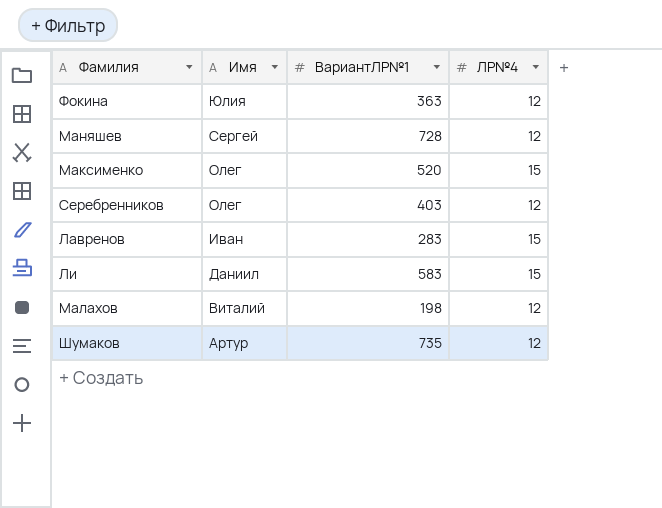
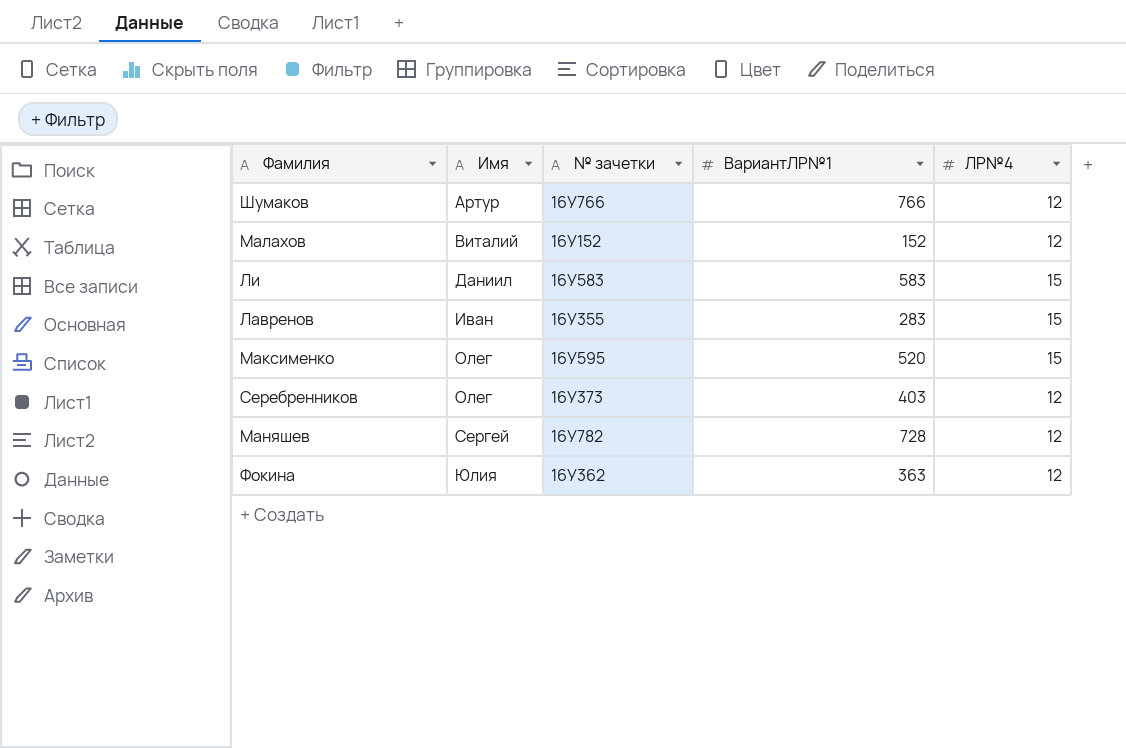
row order: Имя descending -> Имя ascending
column № зачетки | position: none -> 3
Шумаков | ВариантЛР№1: 735 -> 766
Малахов | ВариантЛР№1: 198 -> 152

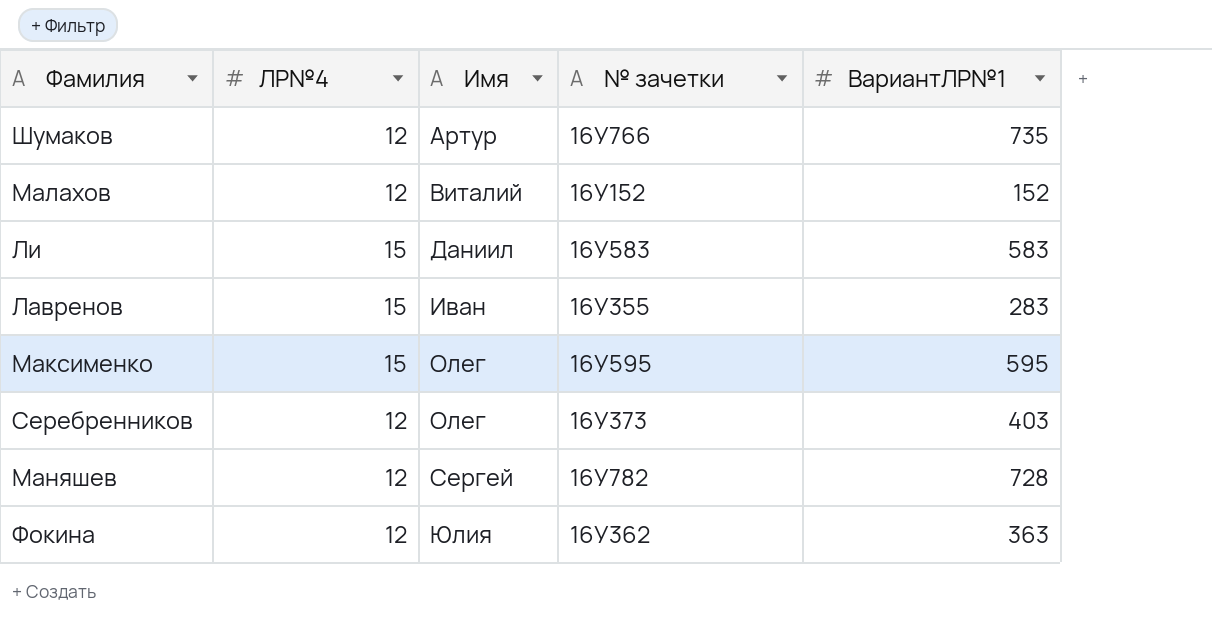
column ЛР№4 | position: 5 -> 2
Шумаков | ВариантЛР№1: 766 -> 735
Максименко | ВариантЛР№1: 520 -> 595

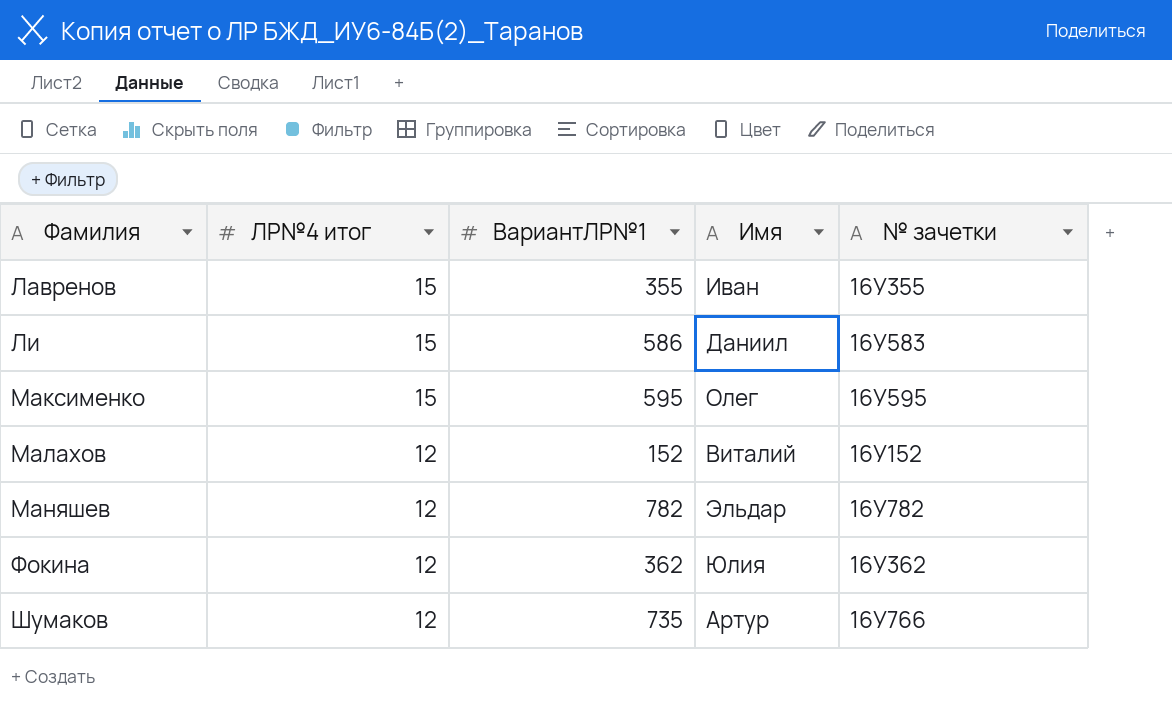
row order: Имя ascending -> Фамилия ascending
column name: ЛР№4 -> ЛР№4 итог
column ВариантЛР№1 | position: 5 -> 3
row Серебренников: 12 | Олег | 16У373 | 403 -> none
Лавренов | ВариантЛР№1: 283 -> 355
Ли | ВариантЛР№1: 583 -> 586
Маняшев | ВариантЛР№1: 728 -> 782
Маняшев | Имя: Сергей -> Эльдар
Фокина | ВариантЛР№1: 363 -> 362

